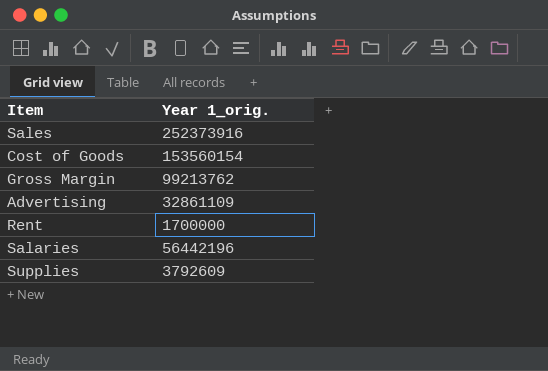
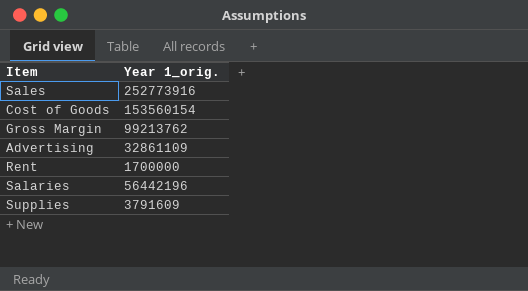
Sales | Year 1_orig.: 252373916 -> 252773916
Supplies | Year 1_orig.: 3792609 -> 3791609

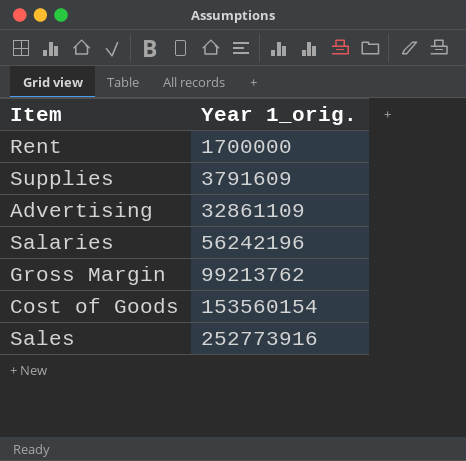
row order: none -> Year 1_orig. ascending
Salaries | Year 1_orig.: 56442196 -> 56242196

